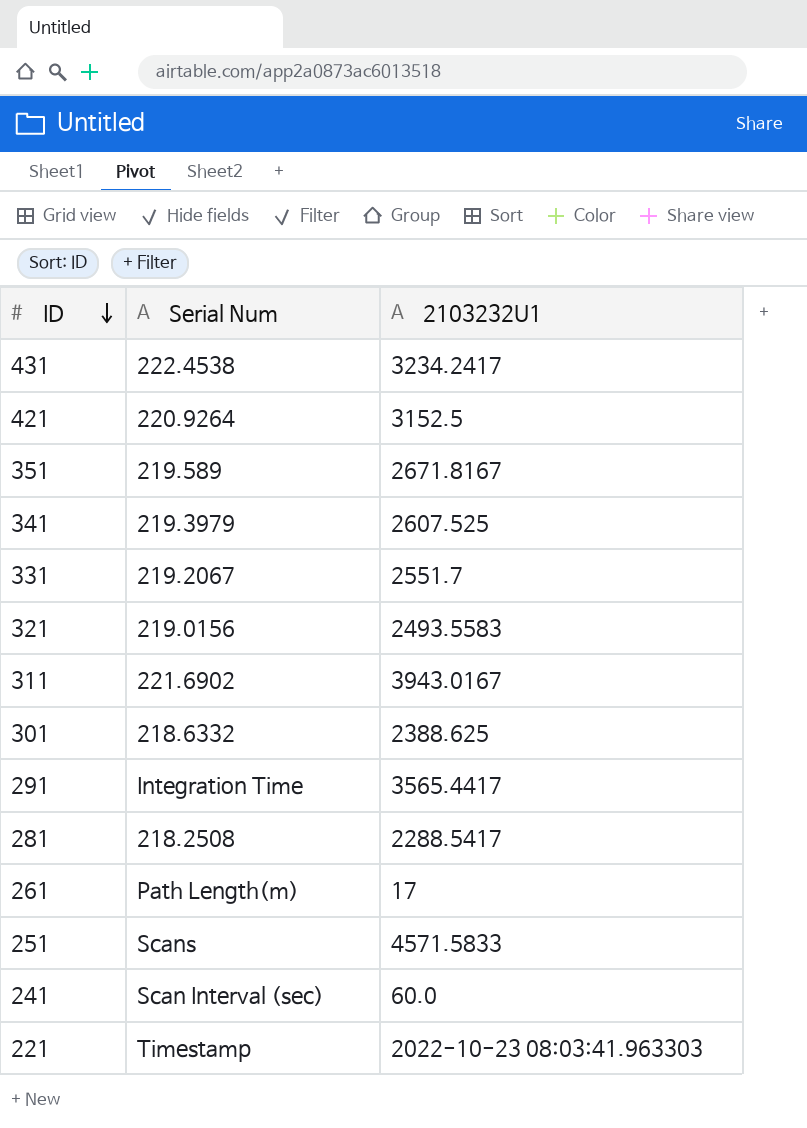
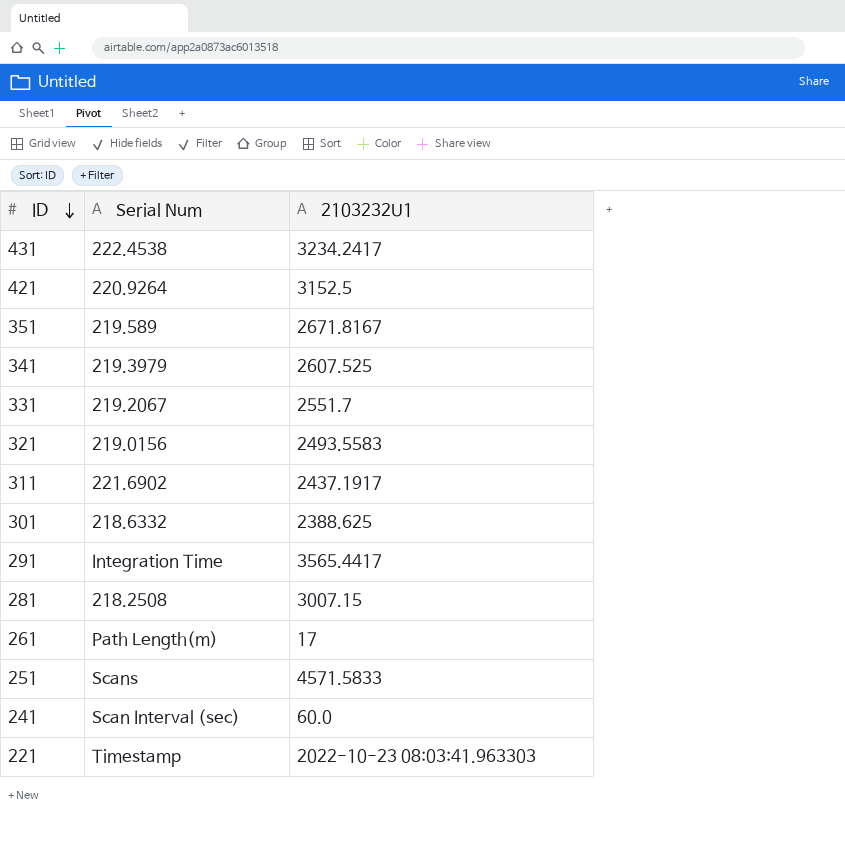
311 | 2103232U1: 3943.0167 -> 2437.1917
281 | 2103232U1: 2288.5417 -> 3007.15

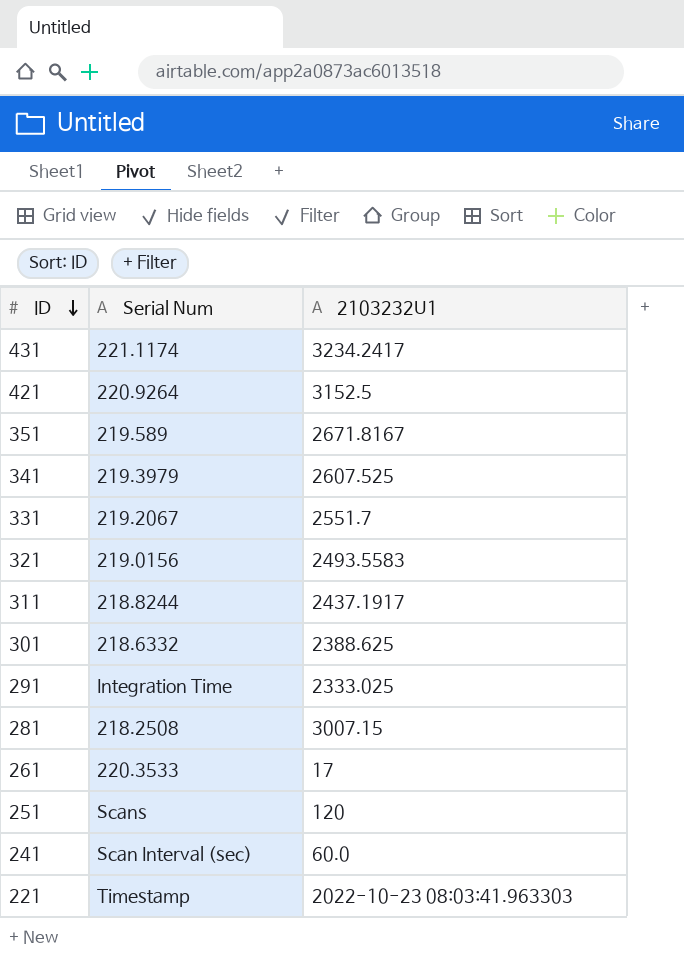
431 | Serial Num: 222.4538 -> 221.1174
311 | Serial Num: 221.6902 -> 218.8244
291 | 2103232U1: 3565.4417 -> 2333.025
261 | Serial Num: Path Length(m) -> 220.3533
251 | 2103232U1: 4571.5833 -> 120

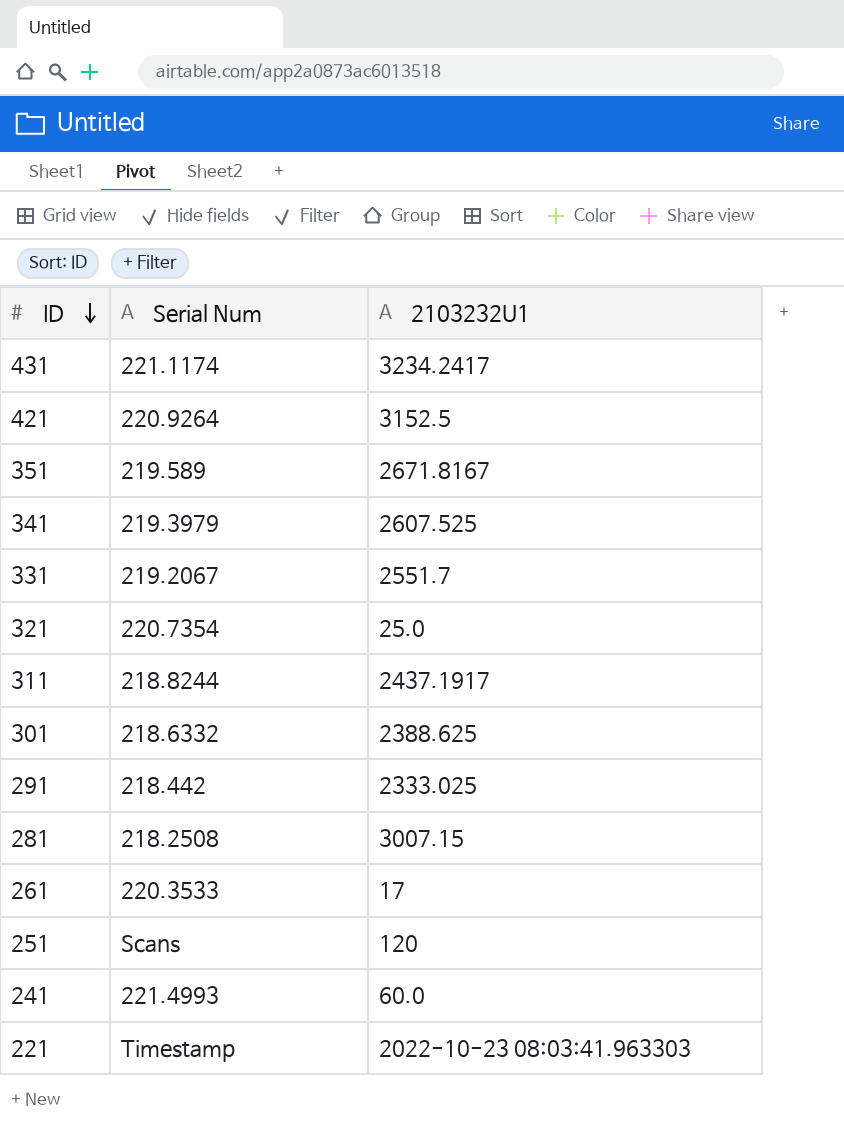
321 | Serial Num: 219.0156 -> 220.7354
321 | 2103232U1: 2493.5583 -> 25.0
291 | Serial Num: Integration Time -> 218.442
241 | Serial Num: Scan Interval (sec) -> 221.4993

